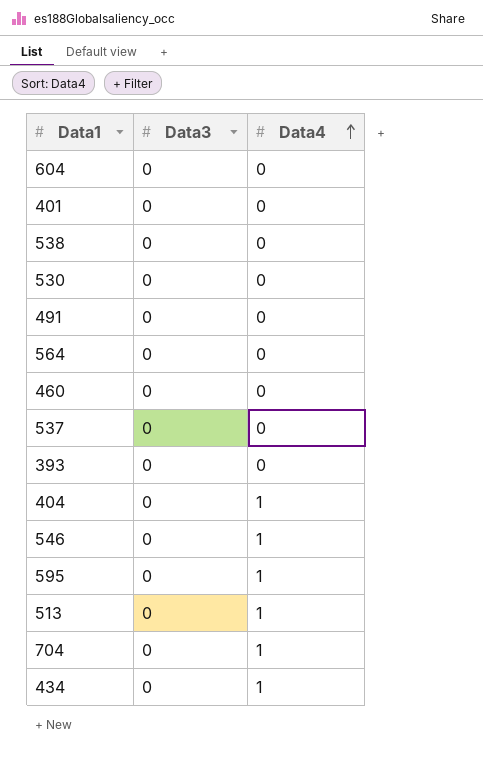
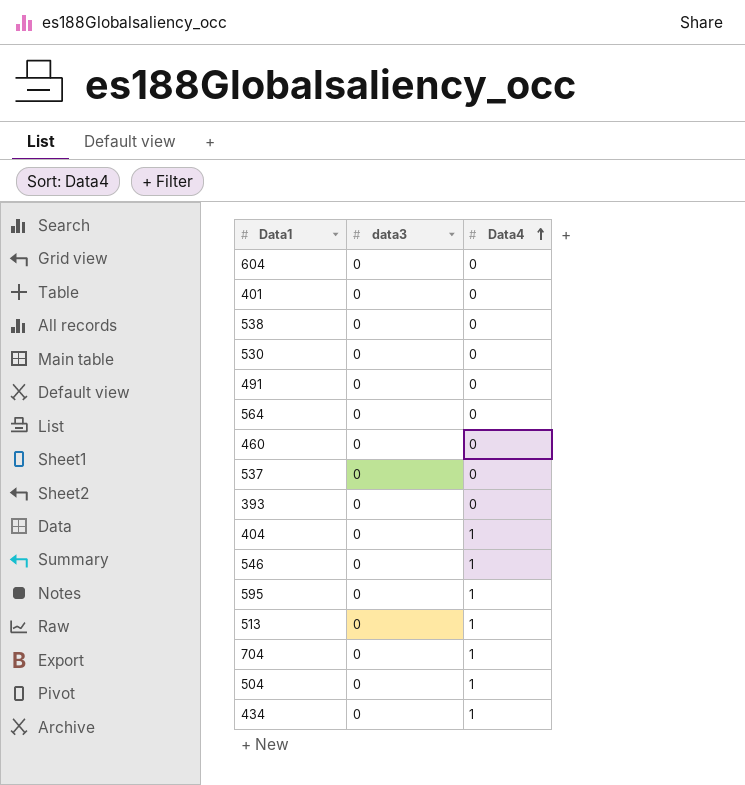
column name: Data3 -> data3
row 504: none -> 0 | 1

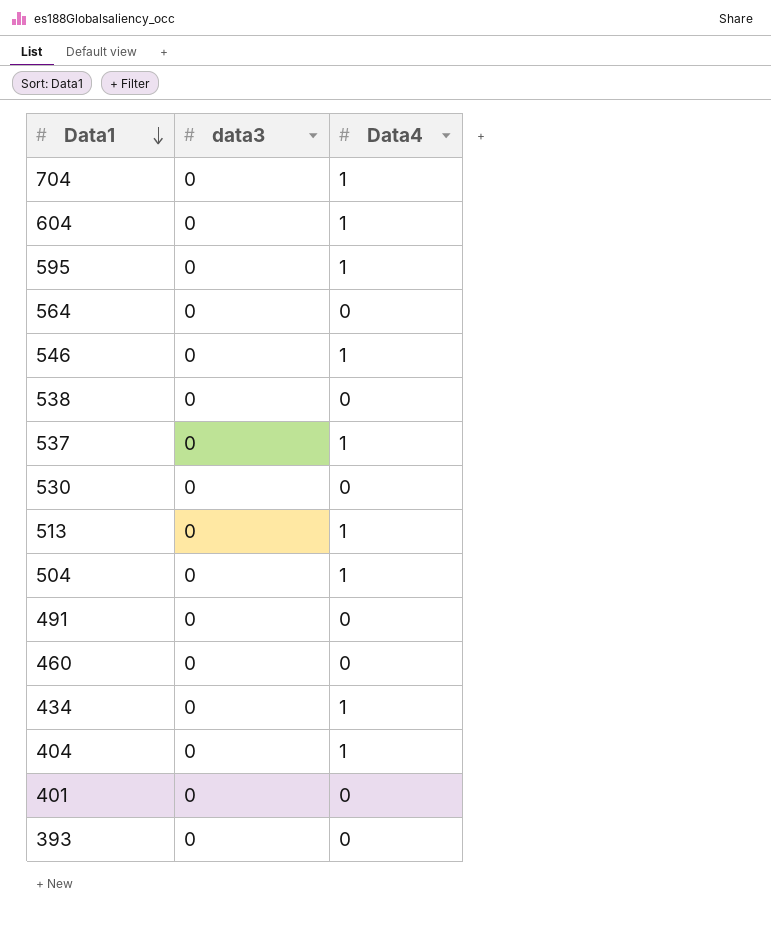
row order: Data4 ascending -> Data1 descending
604 | Data4: 0 -> 1
537 | Data4: 0 -> 1

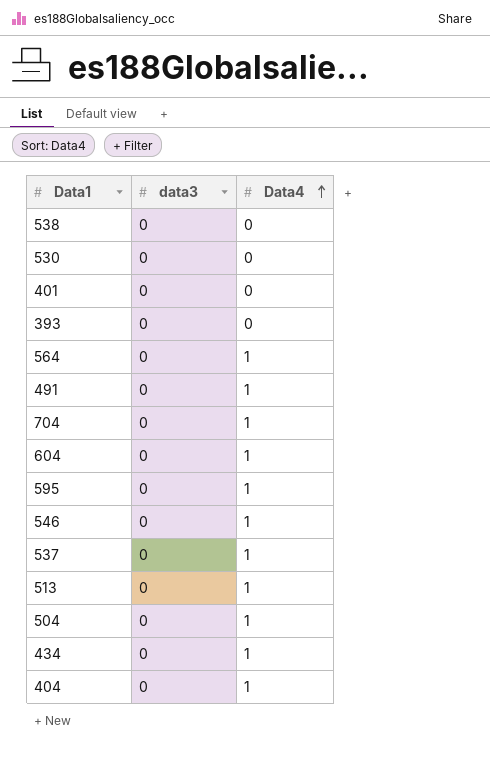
row order: Data1 descending -> Data4 ascending
row 460: 0 | 0 -> none
564 | Data4: 0 -> 1
491 | Data4: 0 -> 1

